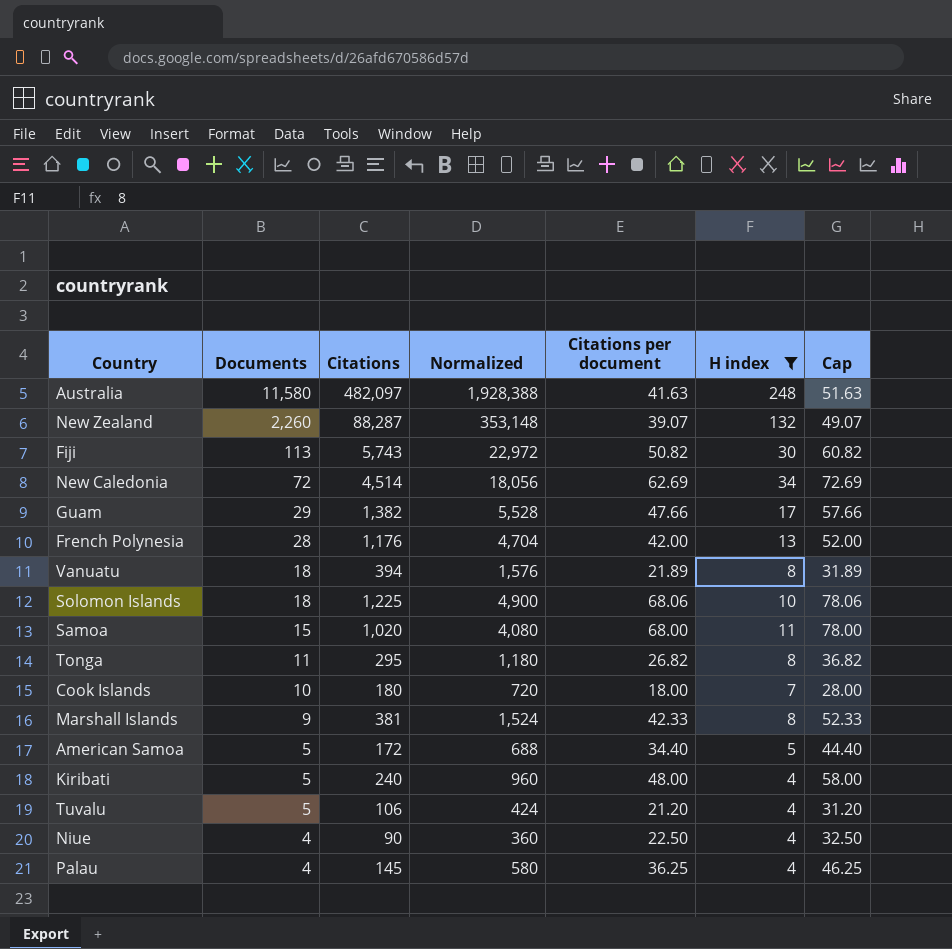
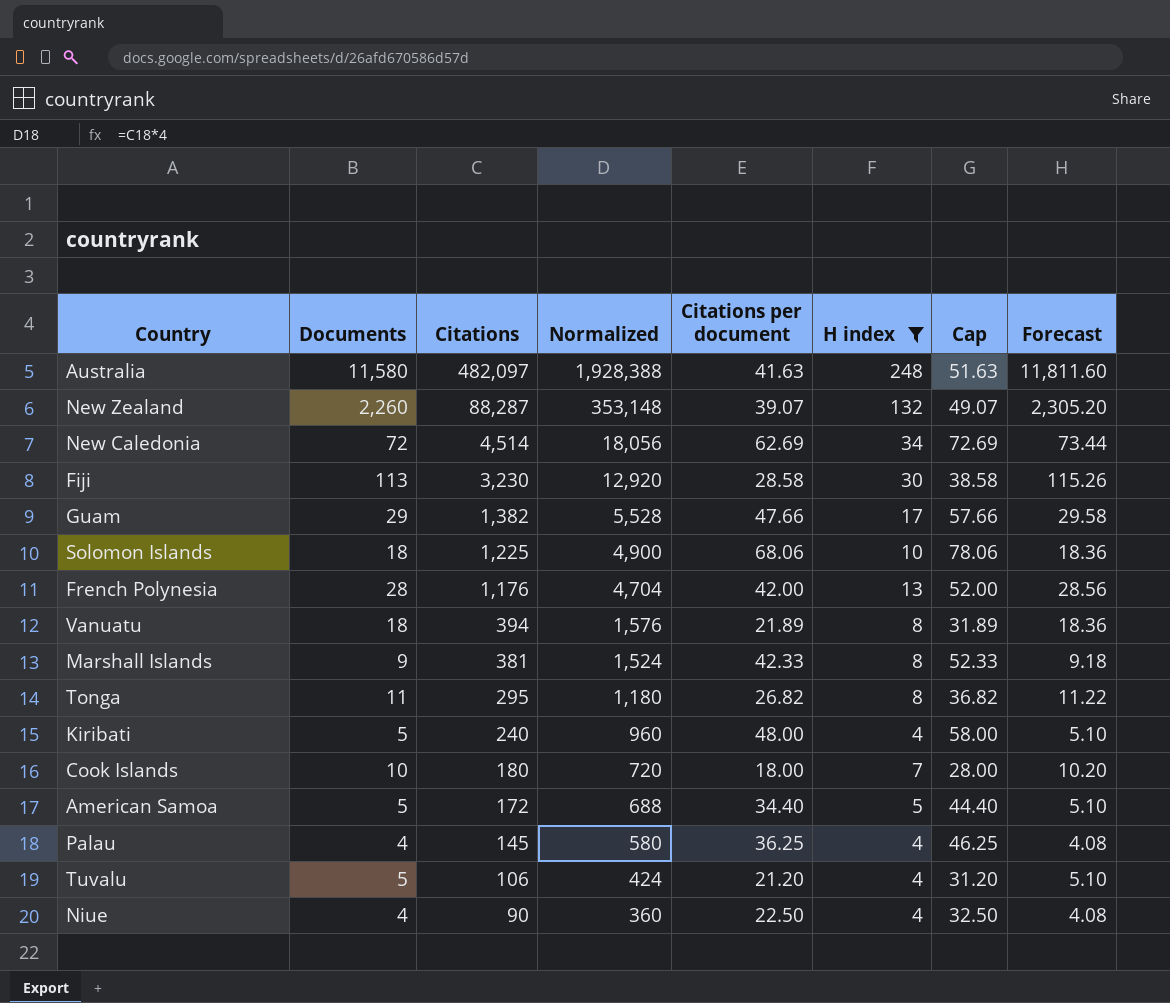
row order: Documents descending -> Citations descending
column Forecast | formula: none -> [Documents] * 1.02
row Samoa: 15 | 1,020 | 4,080 | 68.00 | 11 | 78.00 -> none
Fiji | Citations: 5,743 -> 3,230
Fiji | Normalized: 22,972 -> 12,920
Fiji | Citations per document: 50.82 -> 28.58
Fiji | Cap: 60.82 -> 38.58

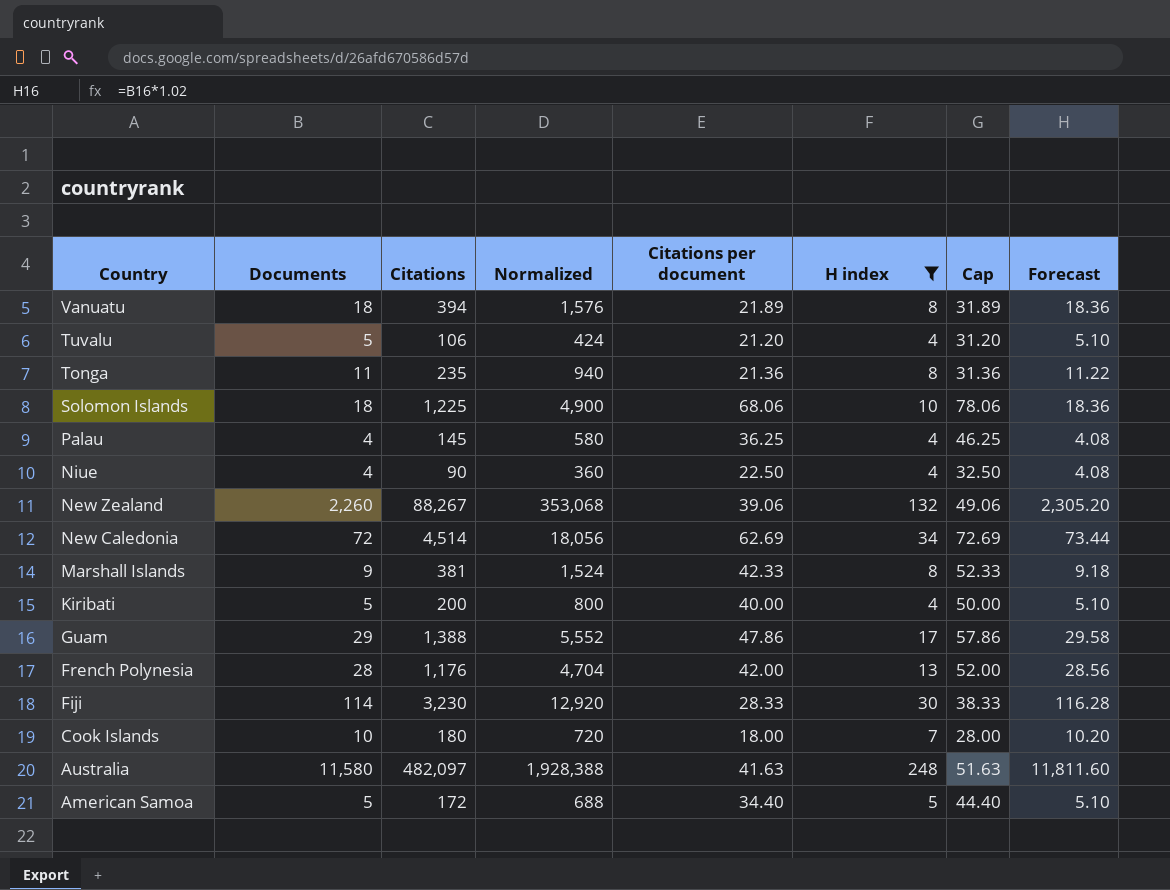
row order: Citations descending -> Country descending
Tonga | Citations: 295 -> 235
Tonga | Normalized: 1,180 -> 940
Tonga | Citations per document: 26.82 -> 21.36
Tonga | Cap: 36.82 -> 31.36
New Zealand | Citations: 88,287 -> 88,267
New Zealand | Normalized: 353,148 -> 353,068
New Zealand | Citations per document: 39.07 -> 39.06
New Zealand | Cap: 49.07 -> 49.06
Kiribati | Citations: 240 -> 200
Kiribati | Normalized: 960 -> 800
Kiribati | Citations per document: 48.00 -> 40.00
Kiribati | Cap: 58.00 -> 50.00
Guam | Citations: 1,382 -> 1,388
Guam | Normalized: 5,528 -> 5,552
Guam | Citations per document: 47.66 -> 47.86
Guam | Cap: 57.66 -> 57.86
Fiji | Documents: 113 -> 114
Fiji | Citations per document: 28.58 -> 28.33
Fiji | Cap: 38.58 -> 38.33
Fiji | Forecast: 115.26 -> 116.28

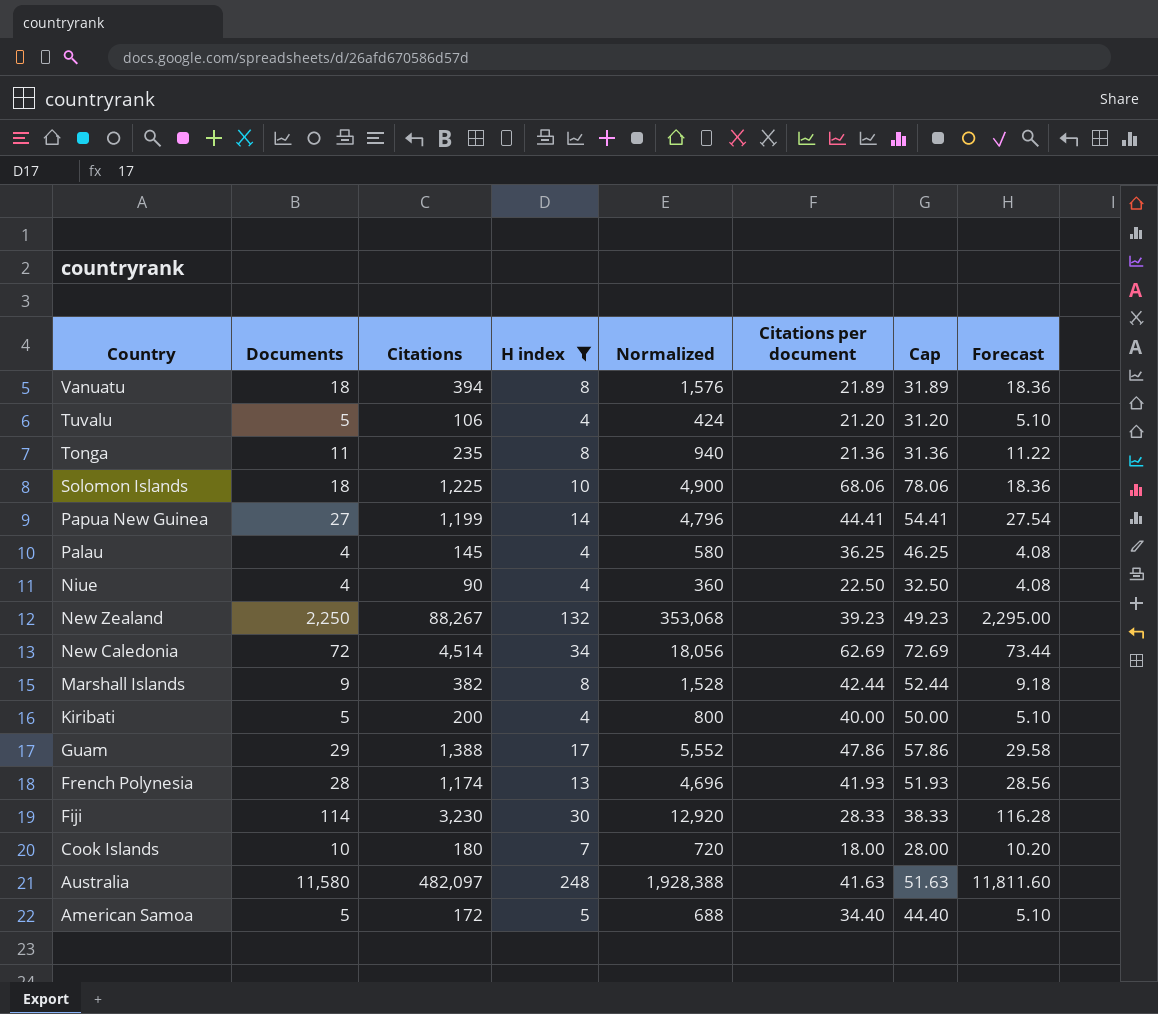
column H index | position: 6 -> 4
row Papua New Guinea: none -> 27 | 1,199 | 14 | 4,796 | 44.41 | 54.41 | 27.54
New Zealand | Documents: 2,260 -> 2,250
New Zealand | Citations per document: 39.06 -> 39.23
New Zealand | Cap: 49.06 -> 49.23
New Zealand | Forecast: 2,305.20 -> 2,295.00
Marshall Islands | Citations: 381 -> 382
Marshall Islands | Normalized: 1,524 -> 1,528
Marshall Islands | Citations per document: 42.33 -> 42.44
Marshall Islands | Cap: 52.33 -> 52.44
French Polynesia | Citations: 1,176 -> 1,174
French Polynesia | Normalized: 4,704 -> 4,696
French Polynesia | Citations per document: 42.00 -> 41.93
French Polynesia | Cap: 52.00 -> 51.93

